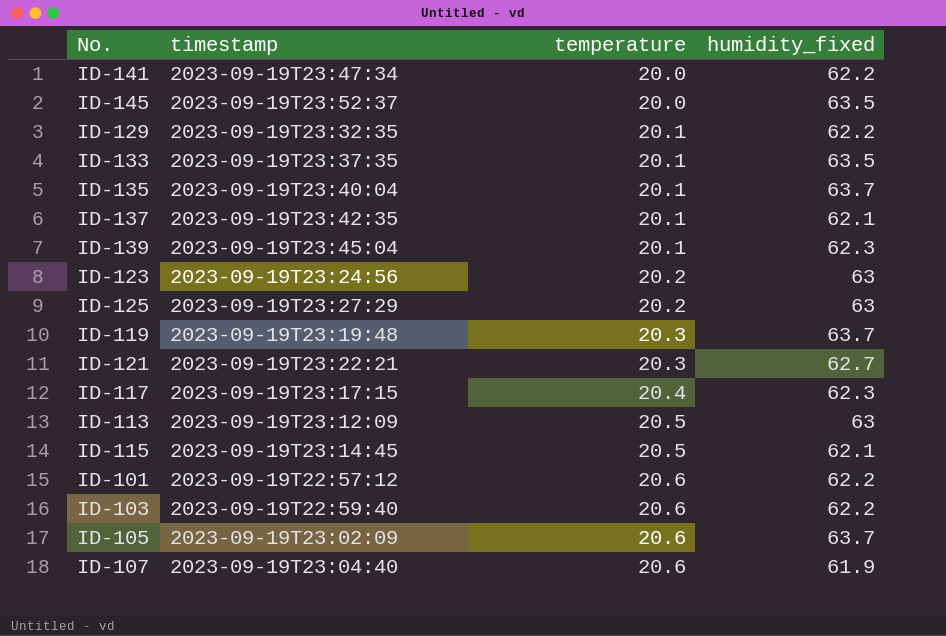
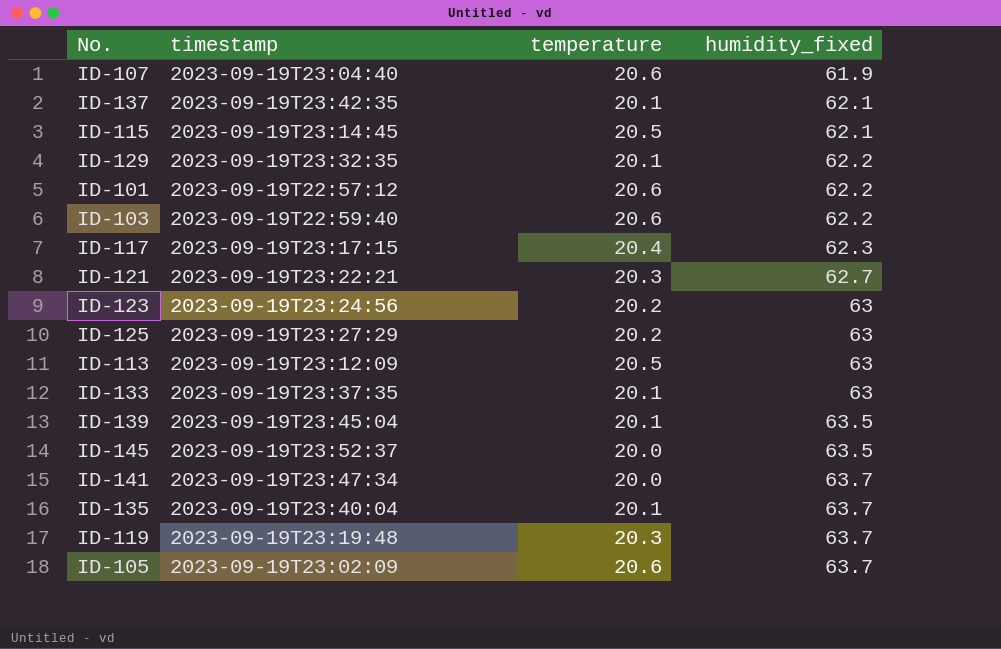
row order: temperature ascending -> humidity_fixed ascending
ID-133 | humidity_fixed: 63.5 -> 63
ID-139 | humidity_fixed: 62.3 -> 63.5
ID-141 | humidity_fixed: 62.2 -> 63.7

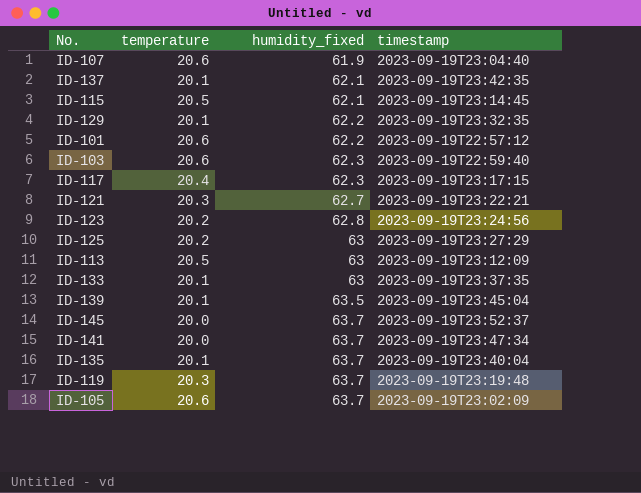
column timestamp | position: 2 -> 4
ID-103 | humidity_fixed: 62.2 -> 62.3
ID-123 | humidity_fixed: 63 -> 62.8
ID-145 | humidity_fixed: 63.5 -> 63.7

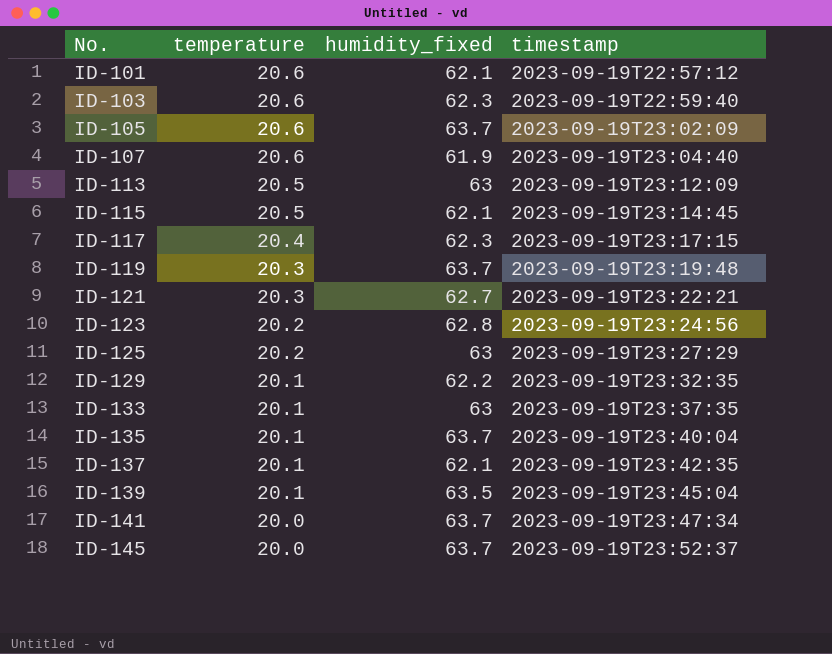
row order: humidity_fixed ascending -> No. ascending
ID-101 | humidity_fixed: 62.2 -> 62.1

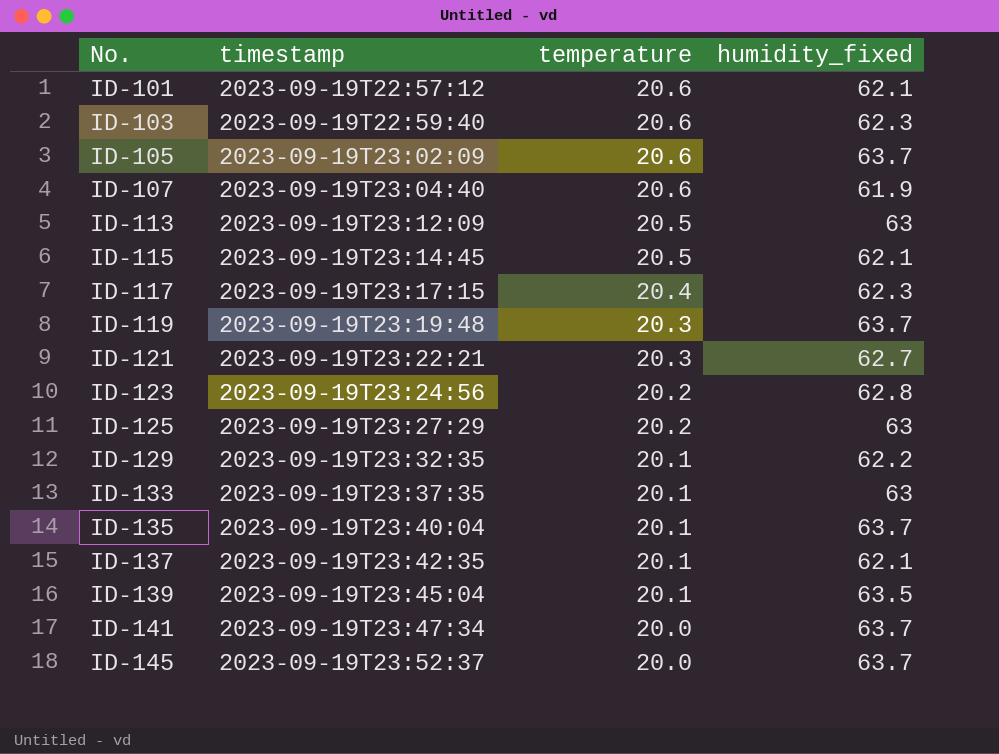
column timestamp | position: 4 -> 2

